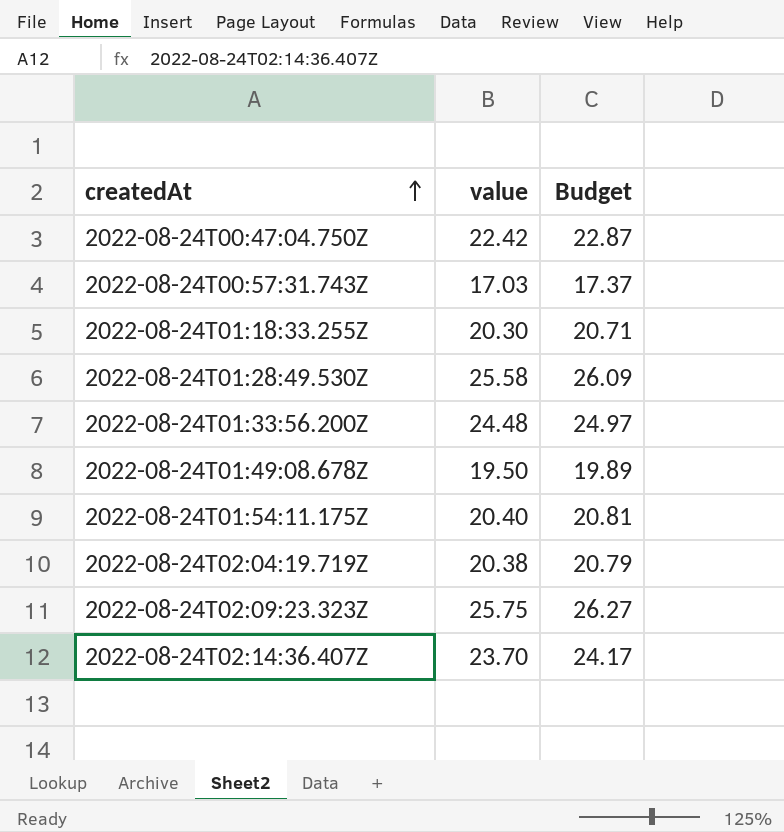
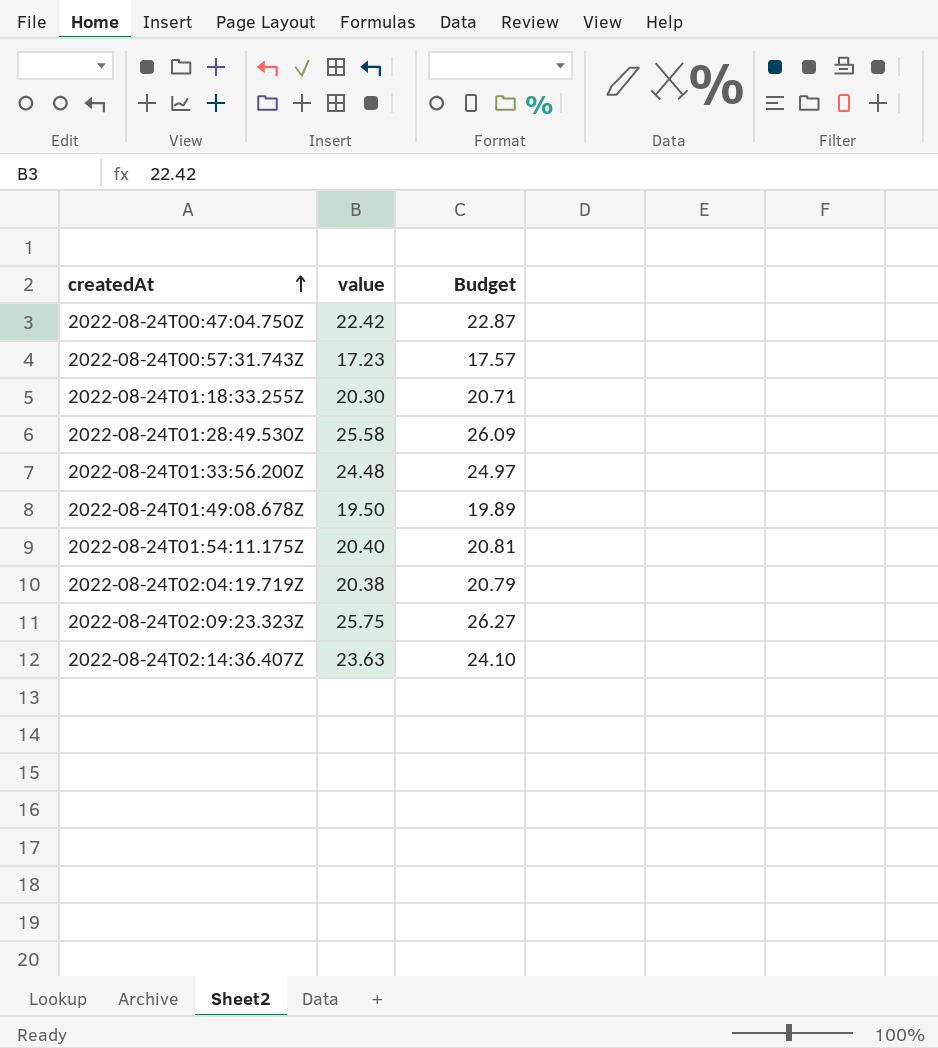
2022-08-24T00:57:31.743Z | value: 17.03 -> 17.23
2022-08-24T00:57:31.743Z | Budget: 17.37 -> 17.57
2022-08-24T02:14:36.407Z | value: 23.70 -> 23.63
2022-08-24T02:14:36.407Z | Budget: 24.17 -> 24.10

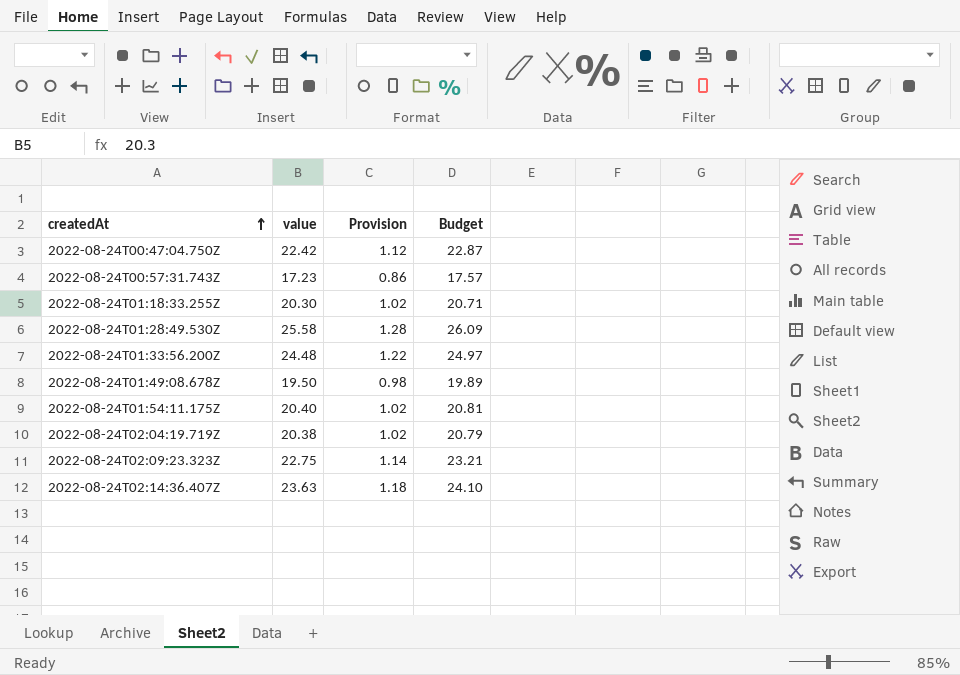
column Provision | formula: none -> [value] * 0.05
2022-08-24T02:09:23.323Z | value: 25.75 -> 22.75
2022-08-24T02:09:23.323Z | Budget: 26.27 -> 23.21

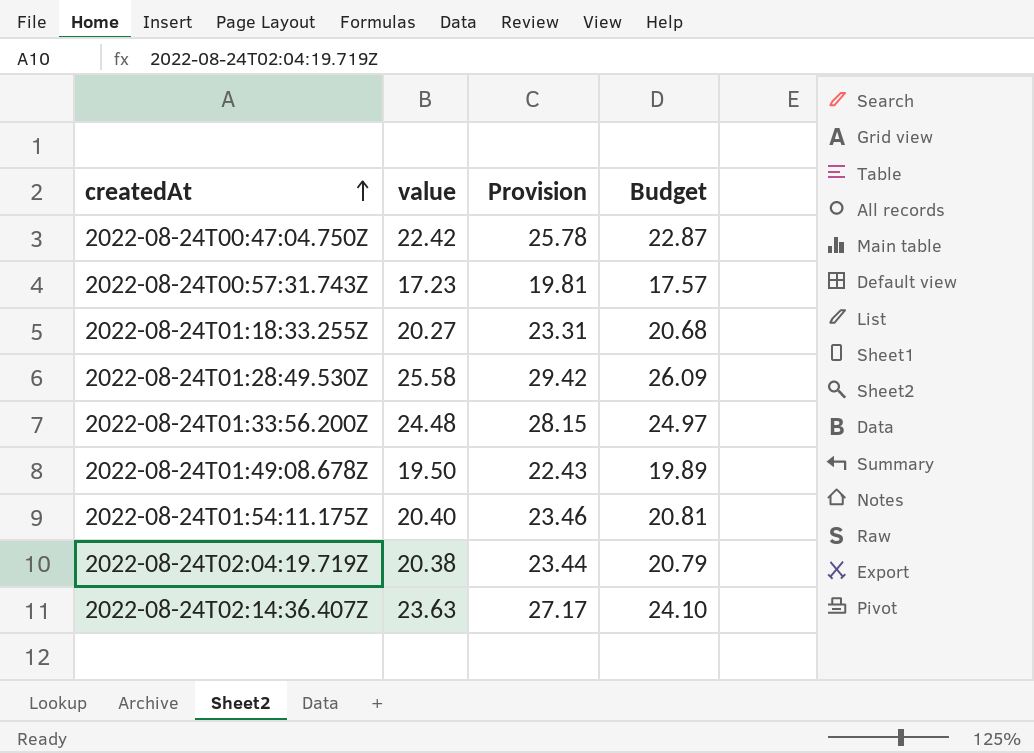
column Provision | formula: [value] * 0.05 -> [value] * 1.15
row 2022-08-24T02:09:23.323Z: 22.75 | 1.14 | 23.21 -> none
2022-08-24T01:18:33.255Z | value: 20.30 -> 20.27
2022-08-24T01:18:33.255Z | Budget: 20.71 -> 20.68

